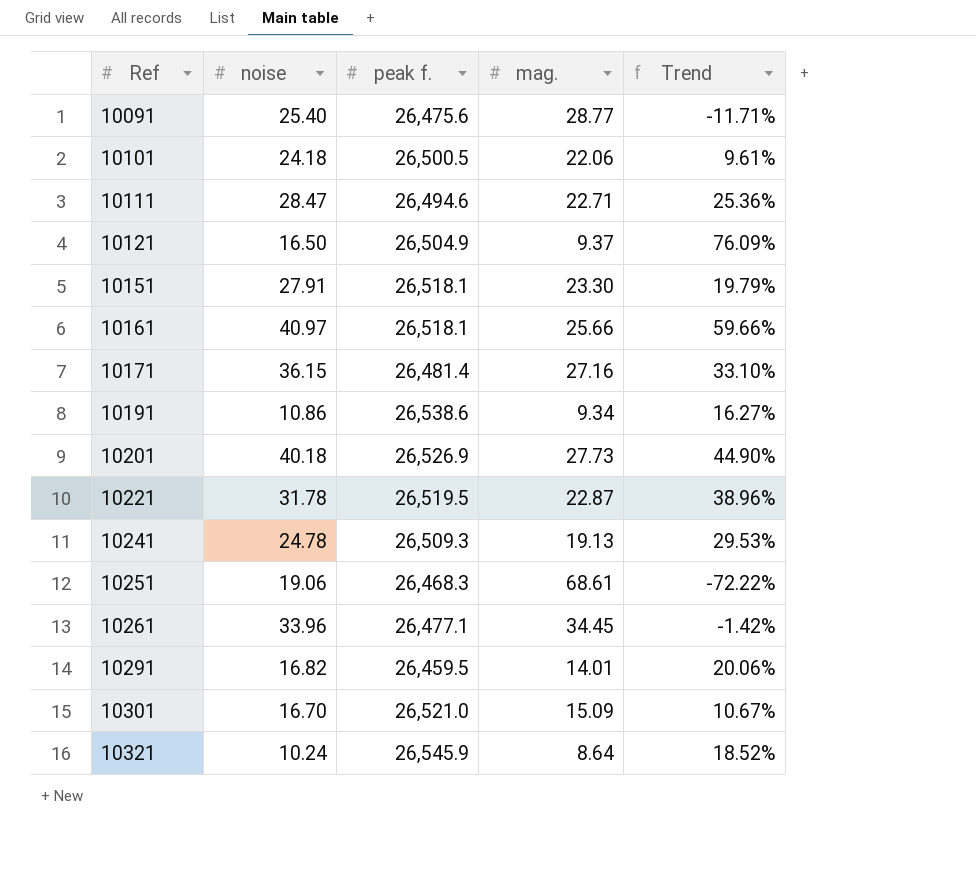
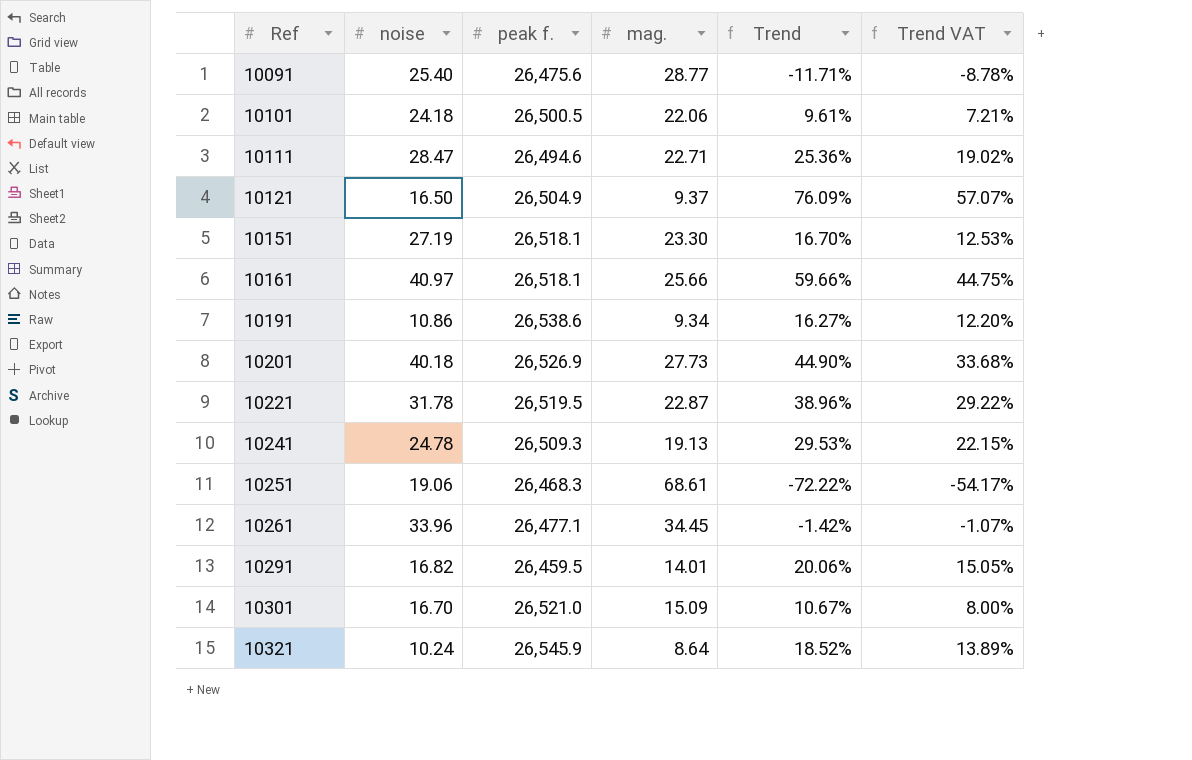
column Trend VAT | formula: none -> [Trend] * 0.75
row 10171: 36.15 | 26,481.4 | 27.16 | 33.10% -> none
10151 | noise: 27.91 -> 27.19
10151 | Trend: 19.79% -> 16.70%

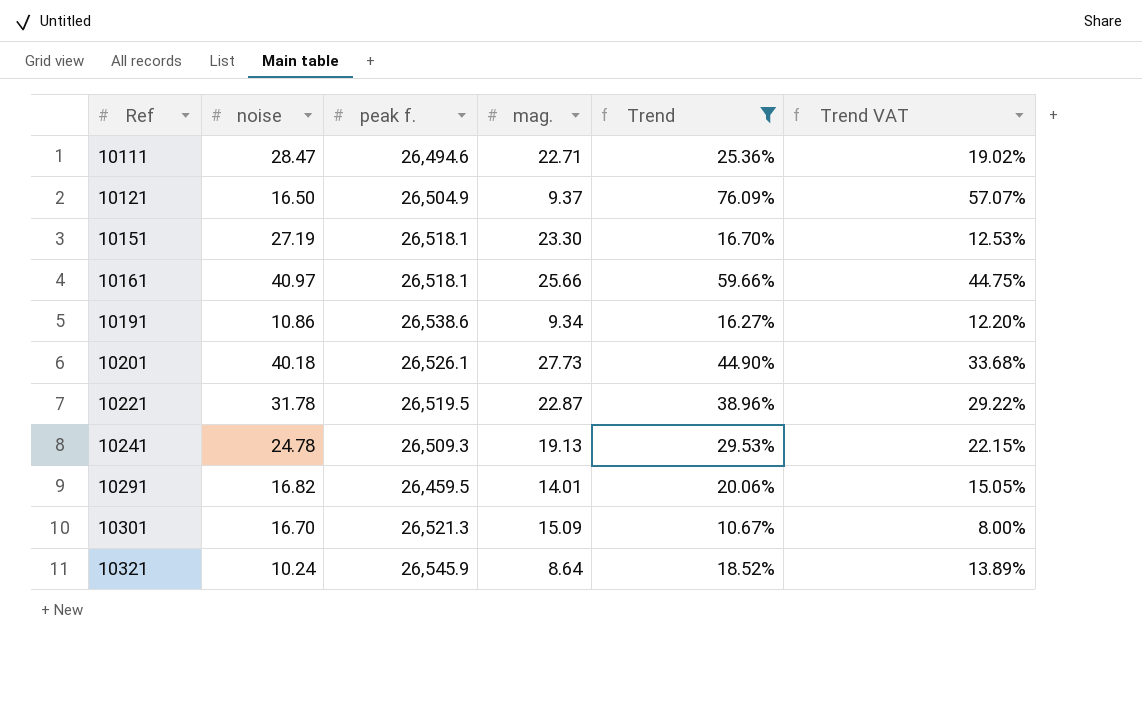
filter: none -> Trend >= 10.67%
10201 | peak f.: 26,526.9 -> 26,526.1
10301 | peak f.: 26,521.0 -> 26,521.3

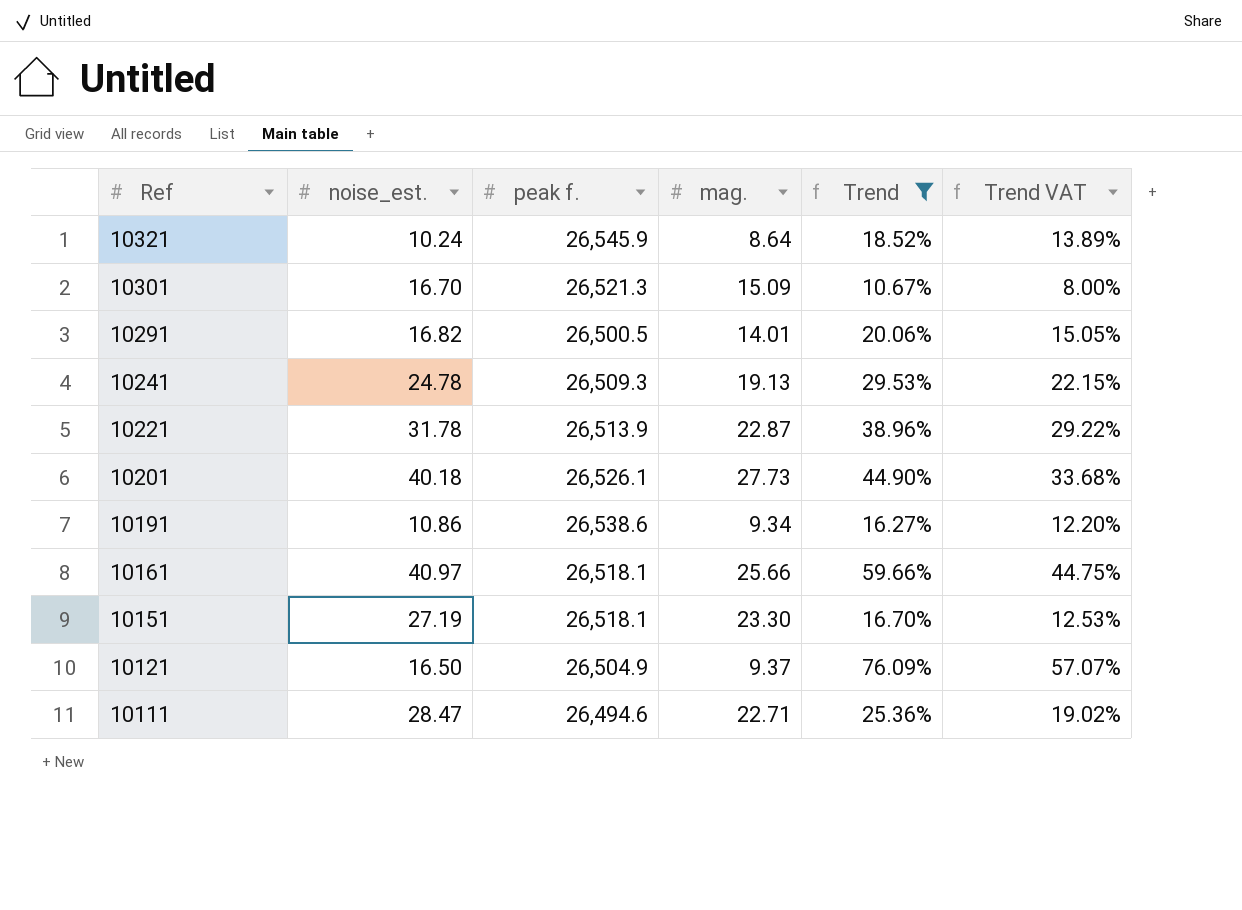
row order: Ref ascending -> Ref descending
column name: noise -> noise_est.
10291 | peak f.: 26,459.5 -> 26,500.5
10221 | peak f.: 26,519.5 -> 26,513.9

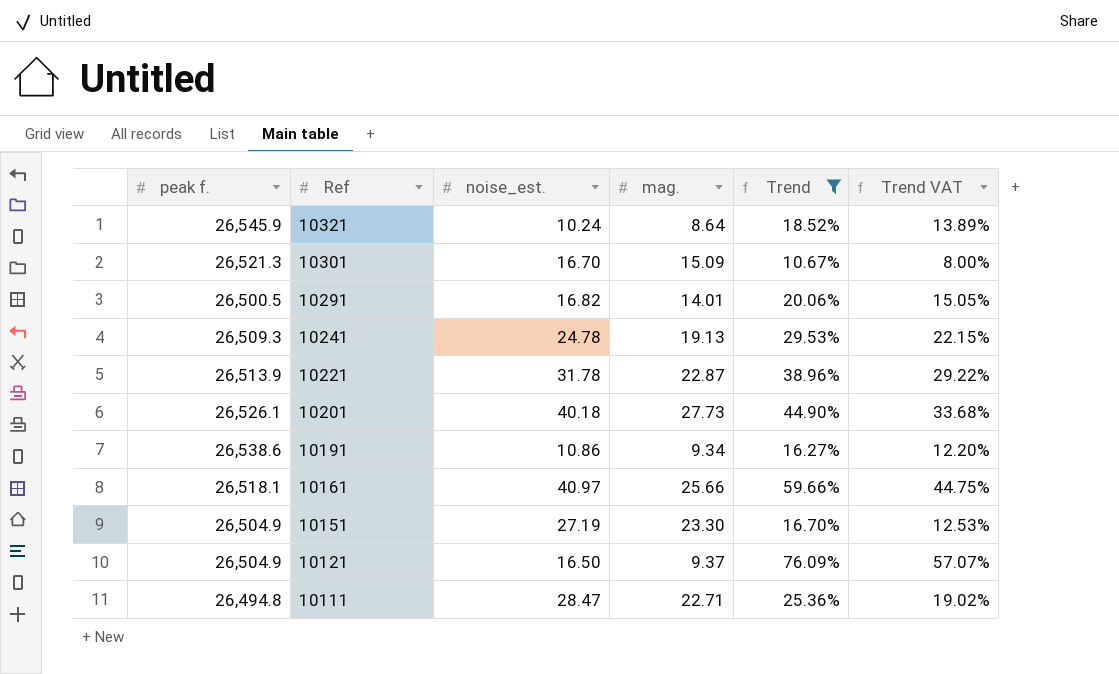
column peak f. | position: 3 -> 1
10151 | peak f.: 26,518.1 -> 26,504.9
10111 | peak f.: 26,494.6 -> 26,494.8

